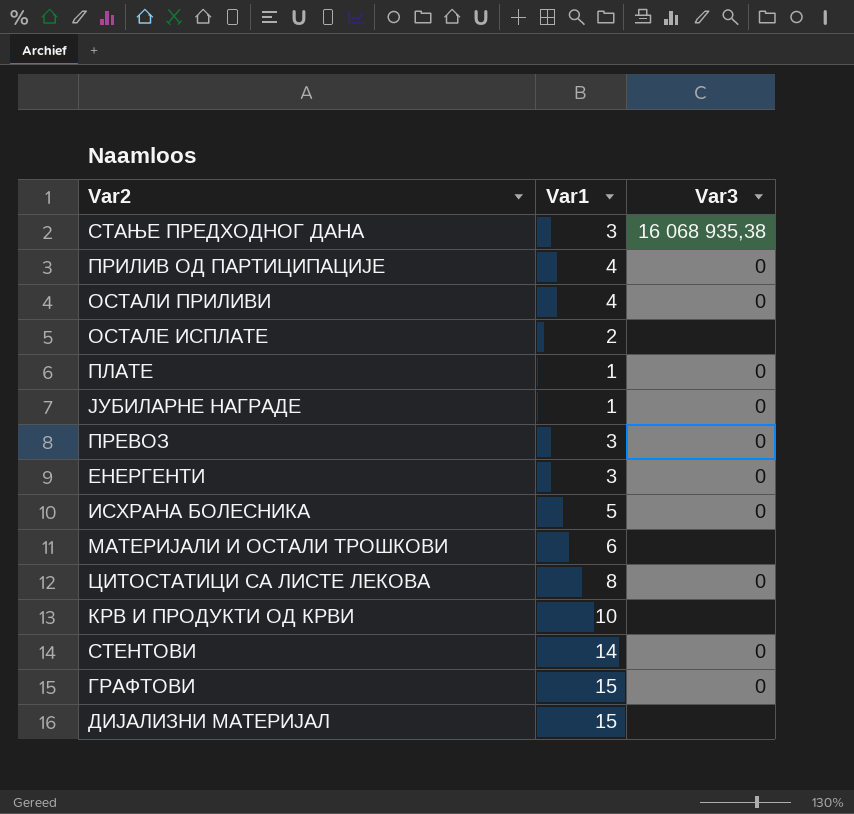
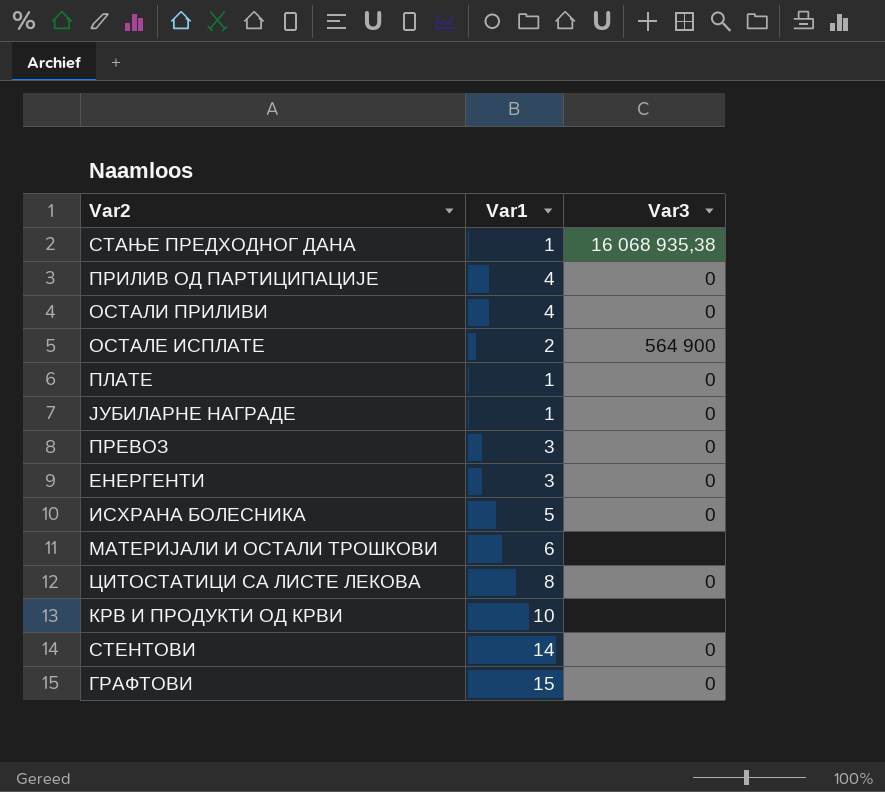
row ДИЈАЛИЗНИ МАТЕРИЈАЛ: 15 | none -> none
СТАЊЕ ПРЕДХОДНОГ ДАНА | Var1: 3 -> 1
ОСТАЛЕ ИСПЛАТЕ | Var3: none -> 564 900

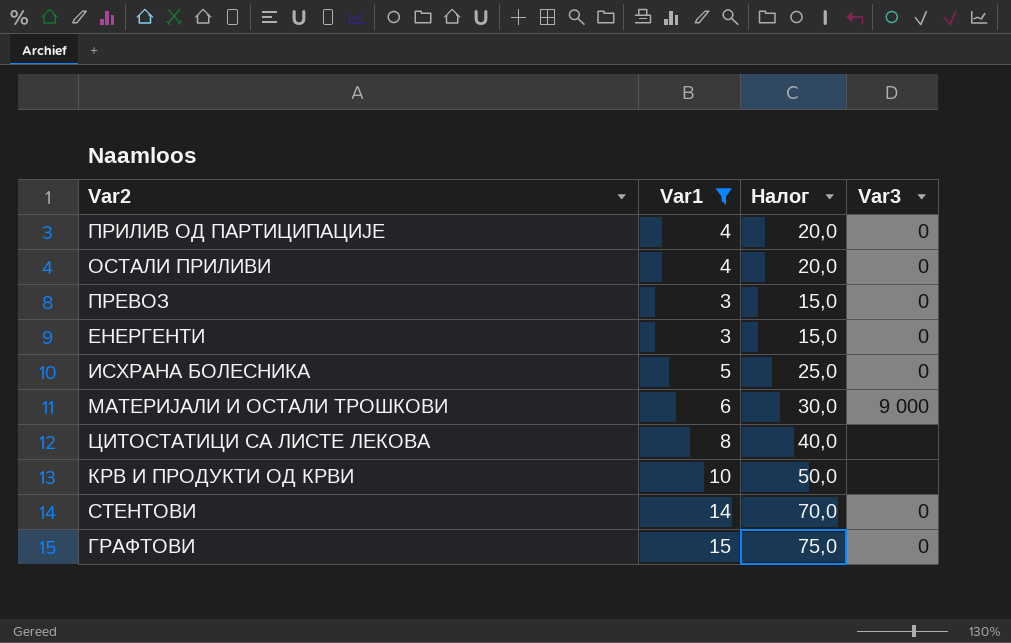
filter: none -> Var1 >= 3
column Налог | formula: none -> [Var1] * 5
МАТЕРИЈАЛИ И ОСТАЛИ ТРОШКОВИ | Var3: none -> 9 000
ЦИТОСТАТИЦИ СА ЛИСТЕ ЛЕКОВА | Var3: 0 -> none

